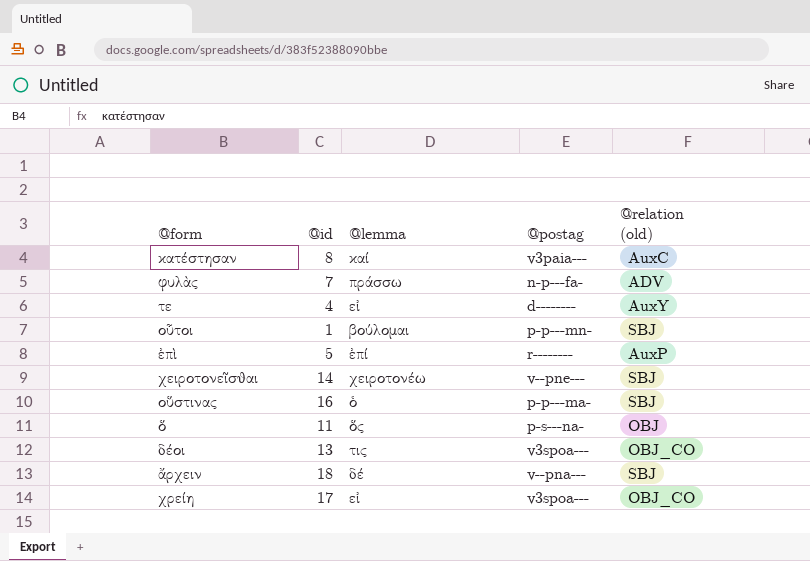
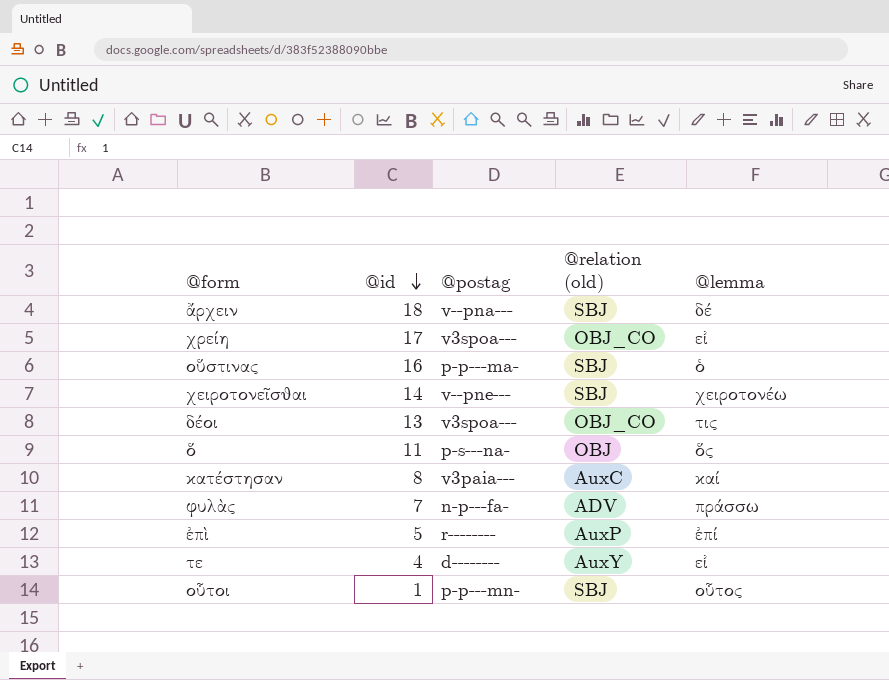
row order: none -> @id descending
column @lemma | position: 3 -> 5
οὗτοι | @lemma: βούλομαι -> οὗτος

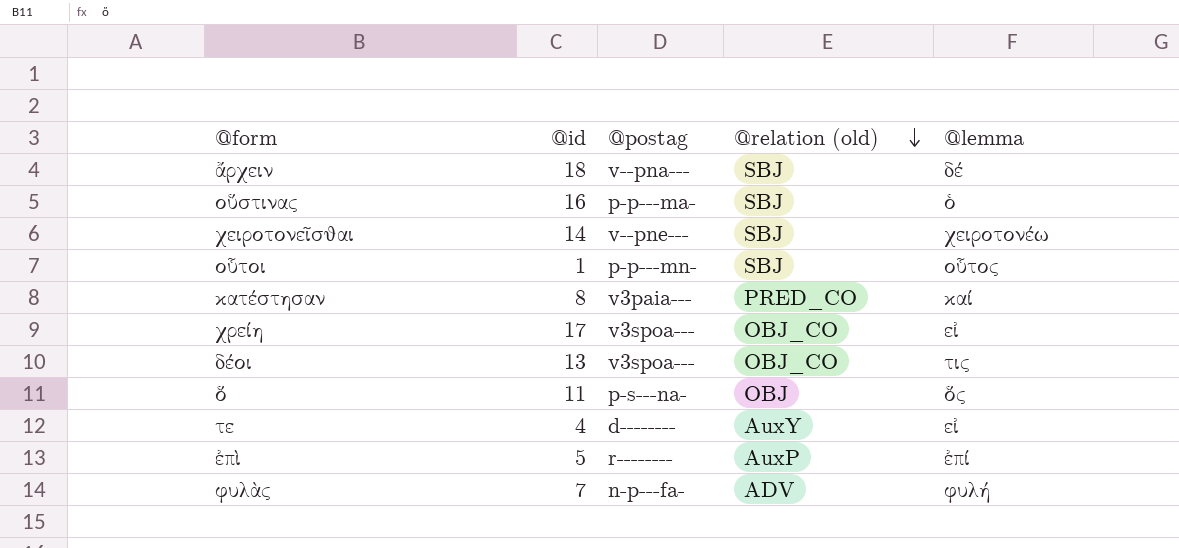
row order: @id descending -> @relation (old) descending
κατέστησαν | @relation (old): AuxC -> PRED_CO
φυλὰς | @lemma: πράσσω -> φυλή

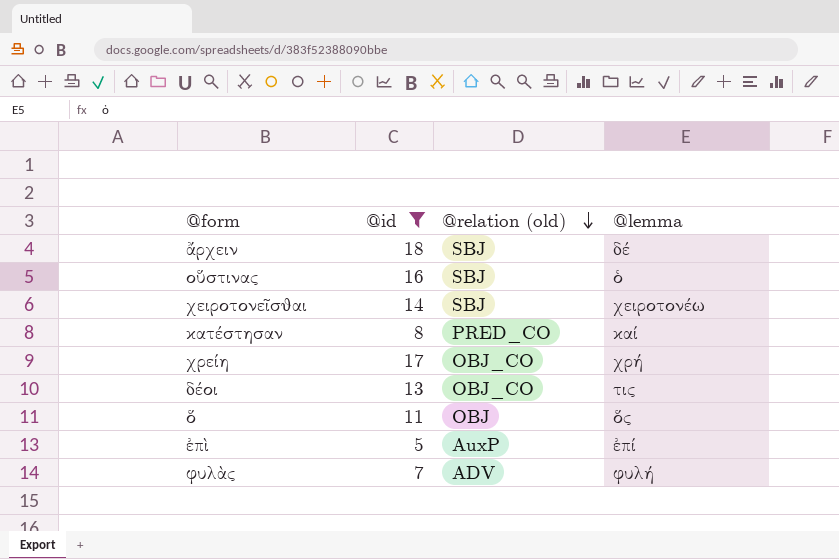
filter: none -> @id >= 5
column @postag | position: 3 -> none
χρείη | @lemma: εἰ -> χρή

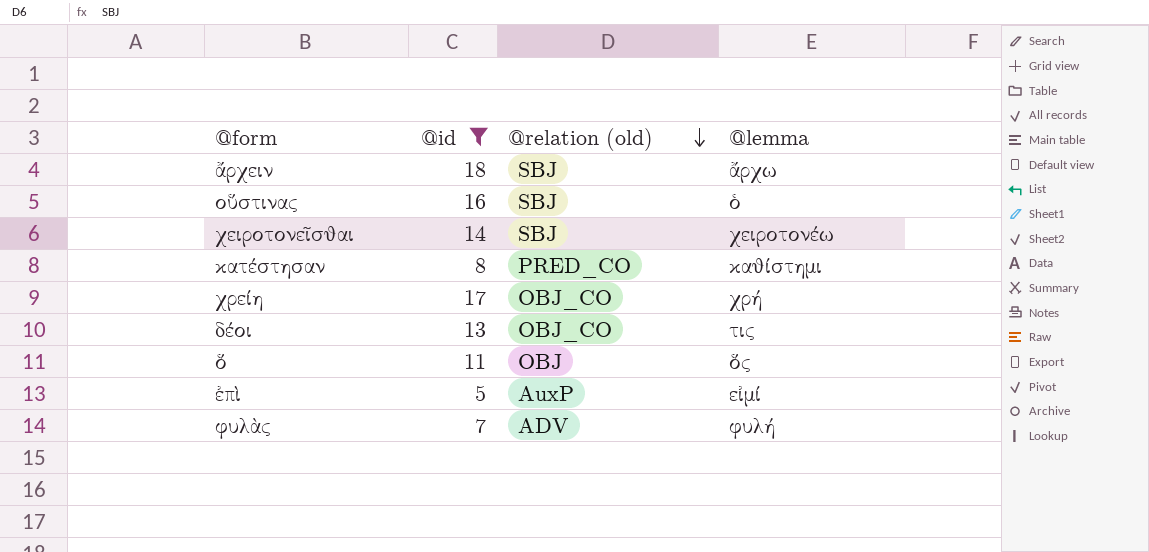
ἄρχειν | @lemma: δέ -> ἄρχω
κατέστησαν | @lemma: καί -> καθίστημι
ἐπὶ | @lemma: ἐπί -> εἰμί

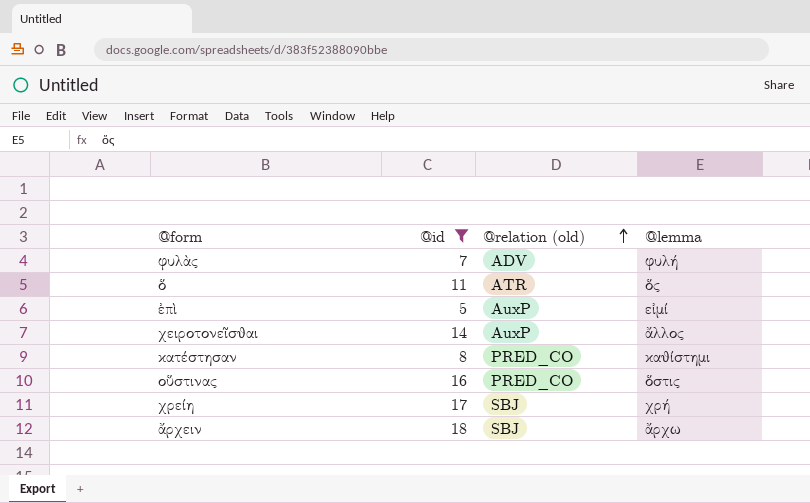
row order: @relation (old) descending -> @relation (old) ascending
row δέοι: 13 | OBJ_CO | τις -> none
ὅ | @relation (old): OBJ -> ATR
χειροτονεῖσθαι | @relation (old): SBJ -> AuxP
χειροτονεῖσθαι | @lemma: χειροτονέω -> ἄλλος
οὕστινας | @relation (old): SBJ -> PRED_CO
οὕστινας | @lemma: ὁ -> ὅστις
χρείη | @relation (old): OBJ_CO -> SBJ

